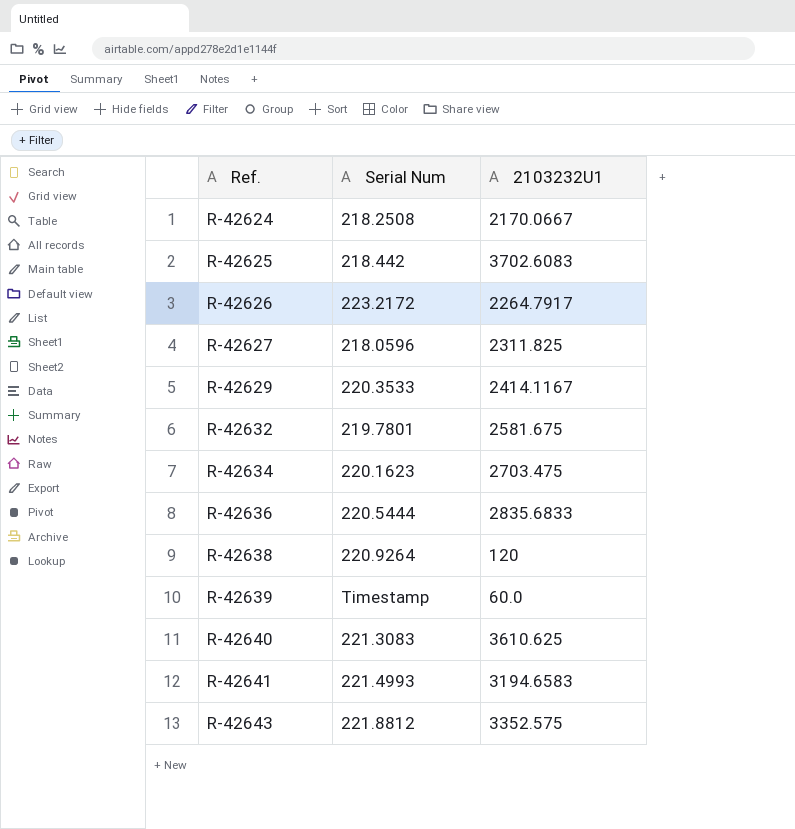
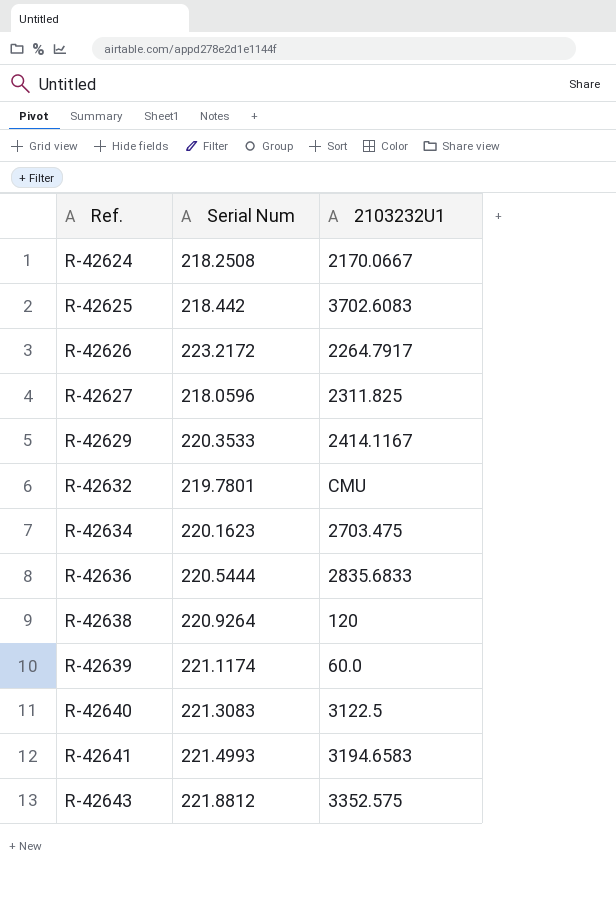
R-42632 | 2103232U1: 2581.675 -> CMU
R-42639 | Serial Num: Timestamp -> 221.1174
R-42640 | 2103232U1: 3610.625 -> 3122.5

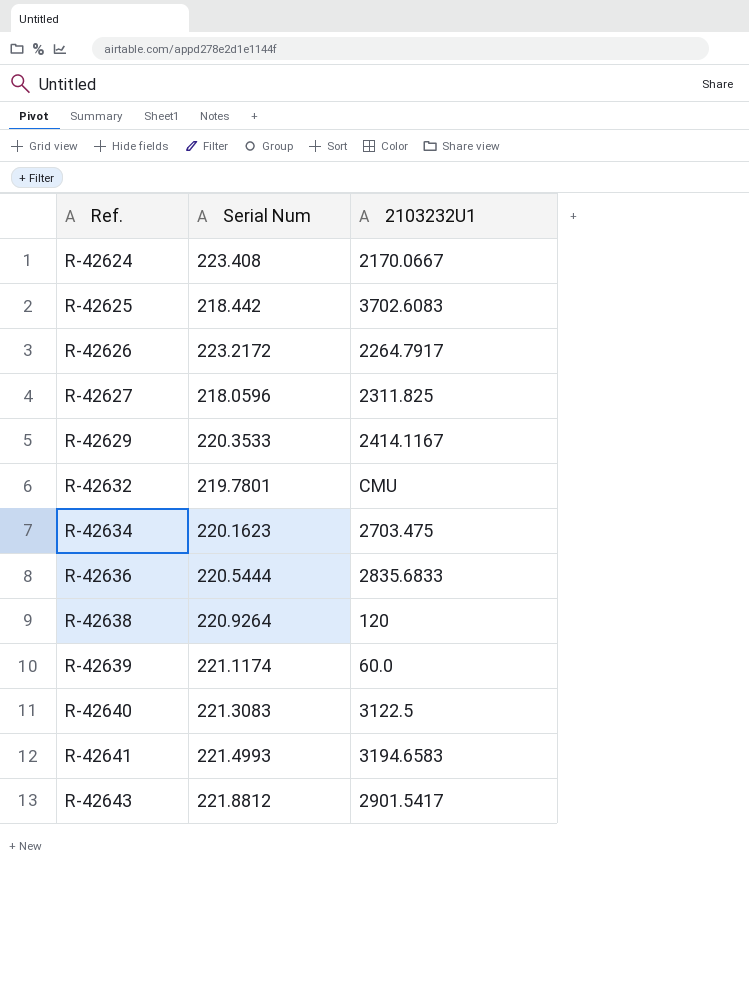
R-42624 | Serial Num: 218.2508 -> 223.408
R-42643 | 2103232U1: 3352.575 -> 2901.5417

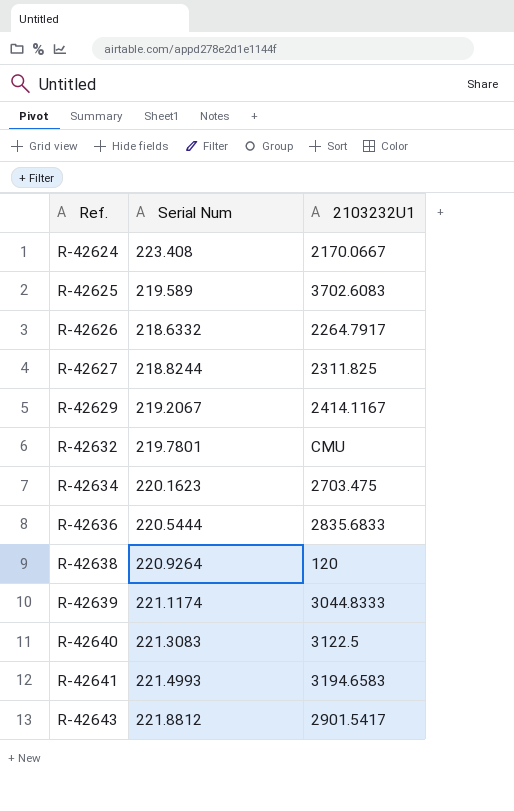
R-42625 | Serial Num: 218.442 -> 219.589
R-42626 | Serial Num: 223.2172 -> 218.6332
R-42627 | Serial Num: 218.0596 -> 218.8244
R-42629 | Serial Num: 220.3533 -> 219.2067
R-42639 | 2103232U1: 60.0 -> 3044.8333

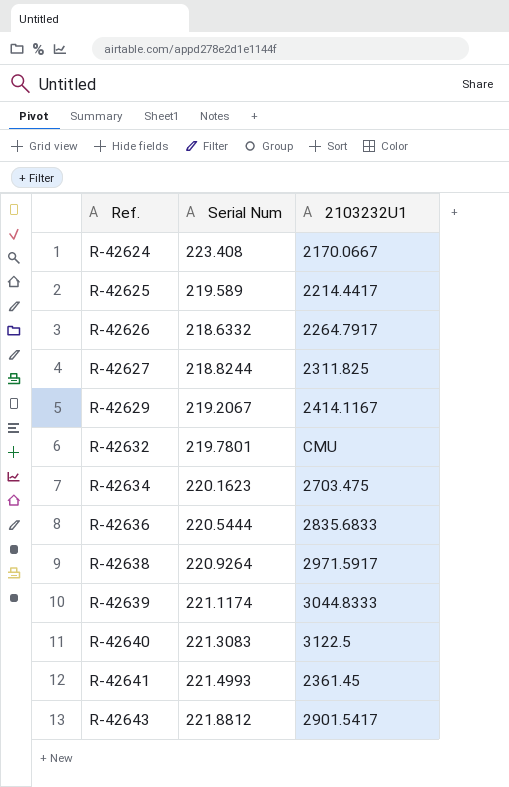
R-42625 | 2103232U1: 3702.6083 -> 2214.4417
R-42638 | 2103232U1: 120 -> 2971.5917
R-42641 | 2103232U1: 3194.6583 -> 2361.45

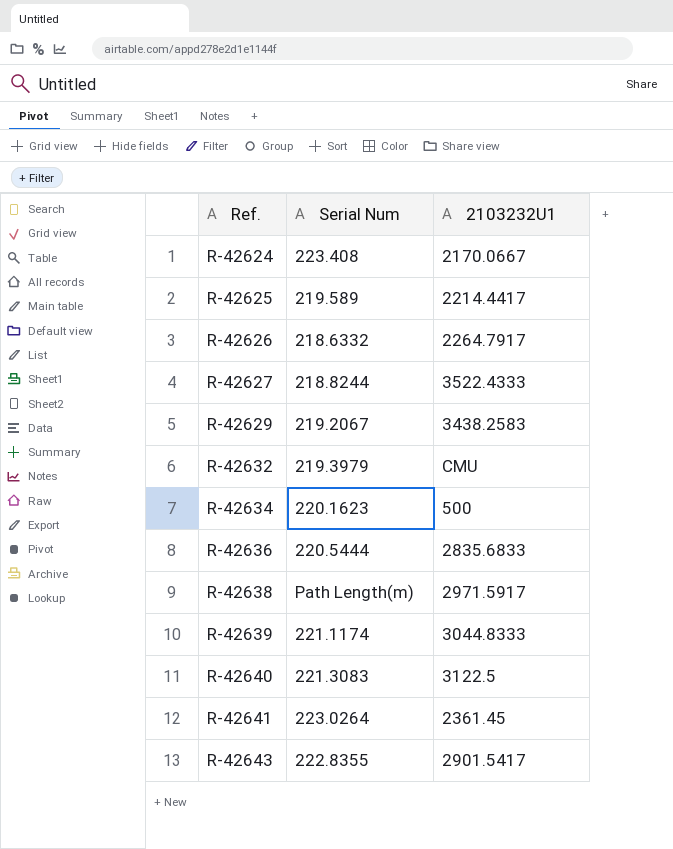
R-42627 | 2103232U1: 2311.825 -> 3522.4333
R-42629 | 2103232U1: 2414.1167 -> 3438.2583
R-42632 | Serial Num: 219.7801 -> 219.3979
R-42634 | 2103232U1: 2703.475 -> 500
R-42638 | Serial Num: 220.9264 -> Path Length(m)
R-42641 | Serial Num: 221.4993 -> 223.0264
R-42643 | Serial Num: 221.8812 -> 222.8355

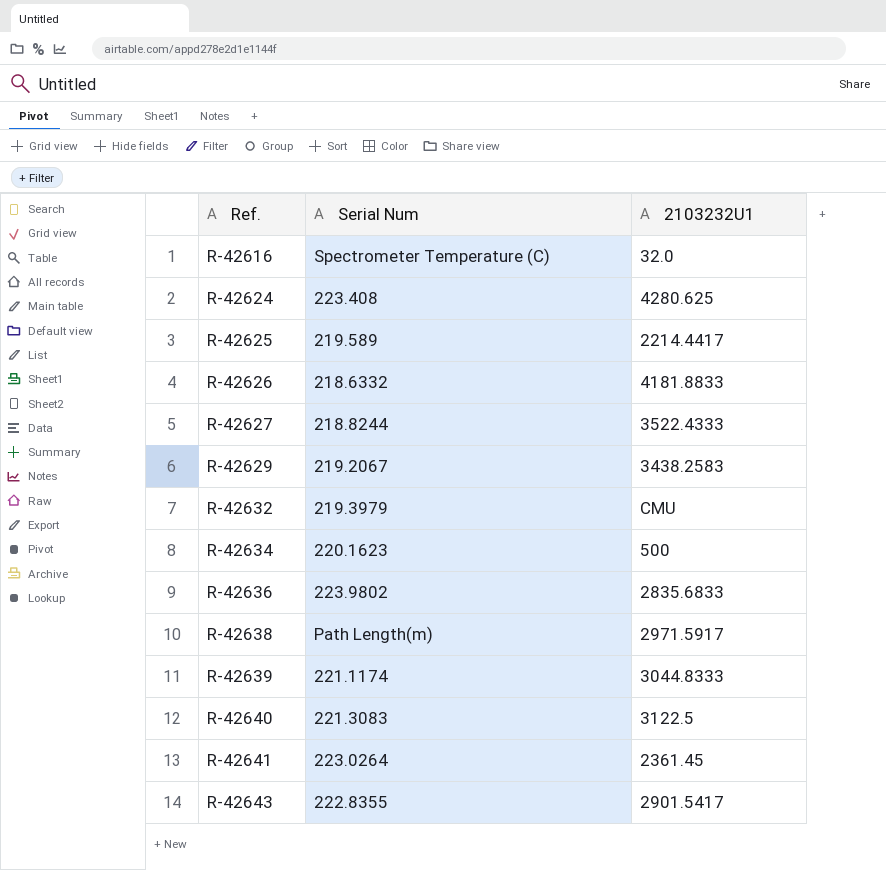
row R-42616: none -> Spectrometer Temperature (C) | 32.0
R-42624 | 2103232U1: 2170.0667 -> 4280.625
R-42626 | 2103232U1: 2264.7917 -> 4181.8833
R-42636 | Serial Num: 220.5444 -> 223.9802

